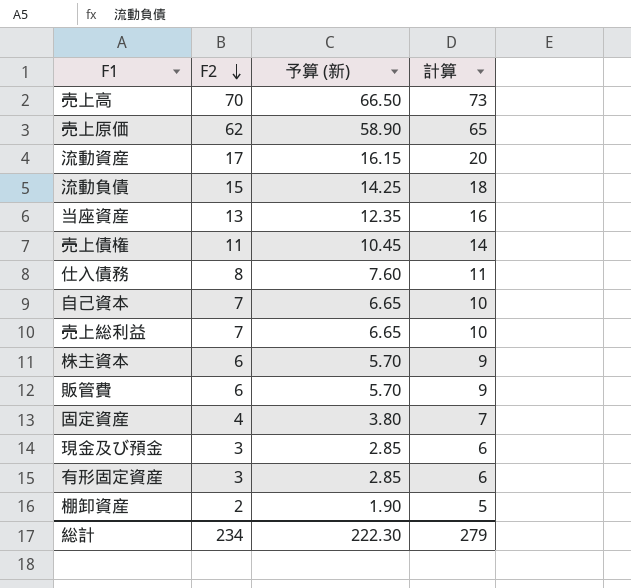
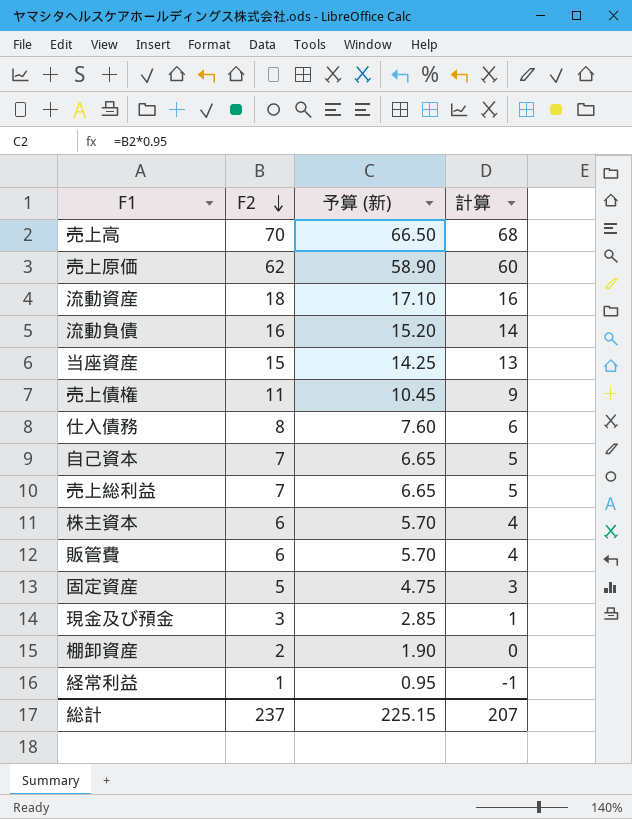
column 計算 | formula: [F2] + 3 -> [F2] - 2
row 有形固定資産: 3 | 2.85 | 6 -> none
流動資産 | F2: 17 -> 18
流動資産 | 予算 (新): 16.15 -> 17.10
流動負債 | F2: 15 -> 16
流動負債 | 予算 (新): 14.25 -> 15.20
当座資産 | F2: 13 -> 15
当座資産 | 予算 (新): 12.35 -> 14.25
固定資産 | F2: 4 -> 5
固定資産 | 予算 (新): 3.80 -> 4.75
row 経常利益: none -> 1 | 0.95 | -1
総計 | F2: 234 -> 237
総計 | 予算 (新): 222.30 -> 225.15
総計 | 計算: 279 -> 207

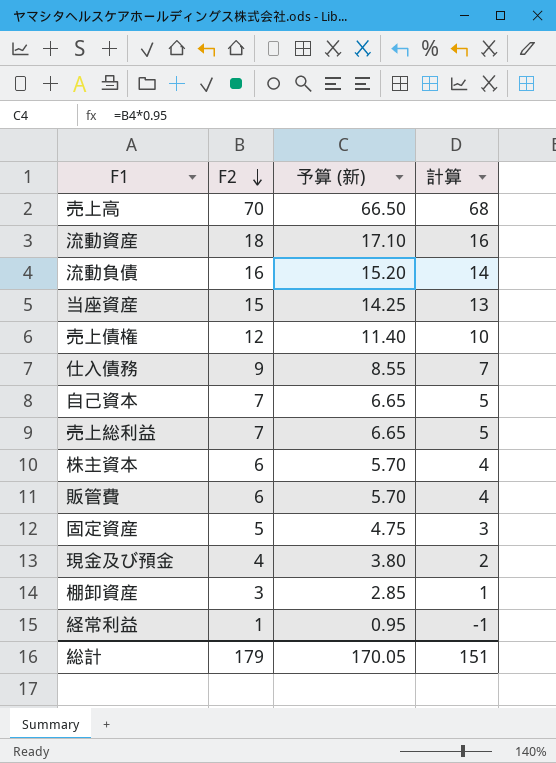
row 売上原価: 62 | 58.90 | 60 -> none
売上債権 | F2: 11 -> 12
売上債権 | 予算 (新): 10.45 -> 11.40
売上債権 | 計算: 9 -> 10
仕入債務 | F2: 8 -> 9
仕入債務 | 予算 (新): 7.60 -> 8.55
仕入債務 | 計算: 6 -> 7
現金及び預金 | F2: 3 -> 4
現金及び預金 | 予算 (新): 2.85 -> 3.80
現金及び預金 | 計算: 1 -> 2
棚卸資産 | F2: 2 -> 3
棚卸資産 | 予算 (新): 1.90 -> 2.85
棚卸資産 | 計算: 0 -> 1
総計 | F2: 237 -> 179
総計 | 予算 (新): 225.15 -> 170.05
総計 | 計算: 207 -> 151

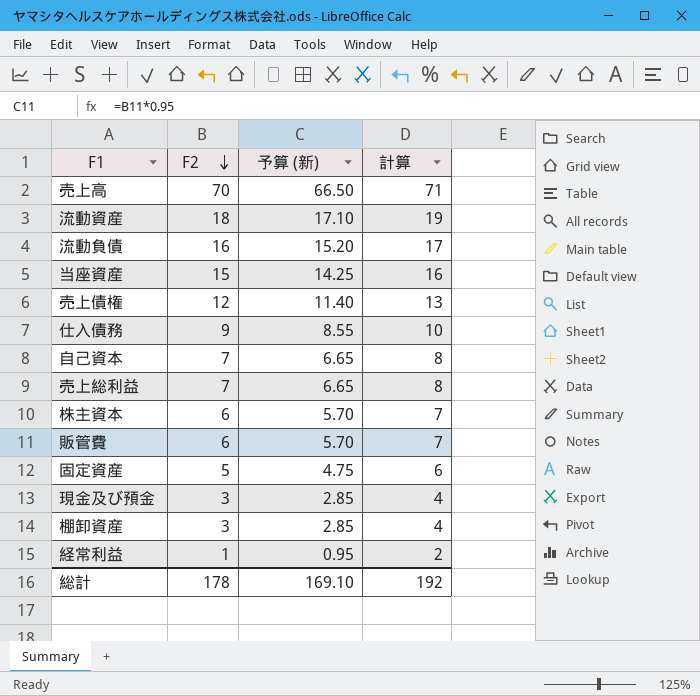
column 計算 | formula: [F2] - 2 -> [F2] + 1
現金及び預金 | F2: 4 -> 3
現金及び預金 | 予算 (新): 3.80 -> 2.85
総計 | F2: 179 -> 178
総計 | 予算 (新): 170.05 -> 169.10
総計 | 計算: 151 -> 192

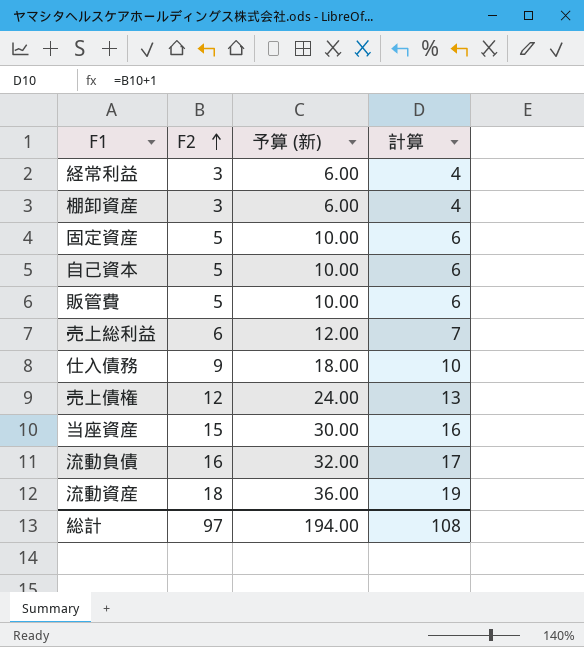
row order: F2 descending -> F2 ascending
column 予算 (新) | formula: [F2] * 0.95 -> [F2] * 2
row 売上高: 70 | 66.50 | 71 -> none
row 株主資本: 6 | 5.70 | 7 -> none
row 現金及び預金: 3 | 2.85 | 4 -> none
経常利益 | F2: 1 -> 3
経常利益 | 計算: 2 -> 4
自己資本 | F2: 7 -> 5
自己資本 | 計算: 8 -> 6
販管費 | F2: 6 -> 5
販管費 | 計算: 7 -> 6
売上総利益 | F2: 7 -> 6
売上総利益 | 計算: 8 -> 7
総計 | F2: 178 -> 97
総計 | 予算 (新): 169.10 -> 194.00
総計 | 計算: 192 -> 108

